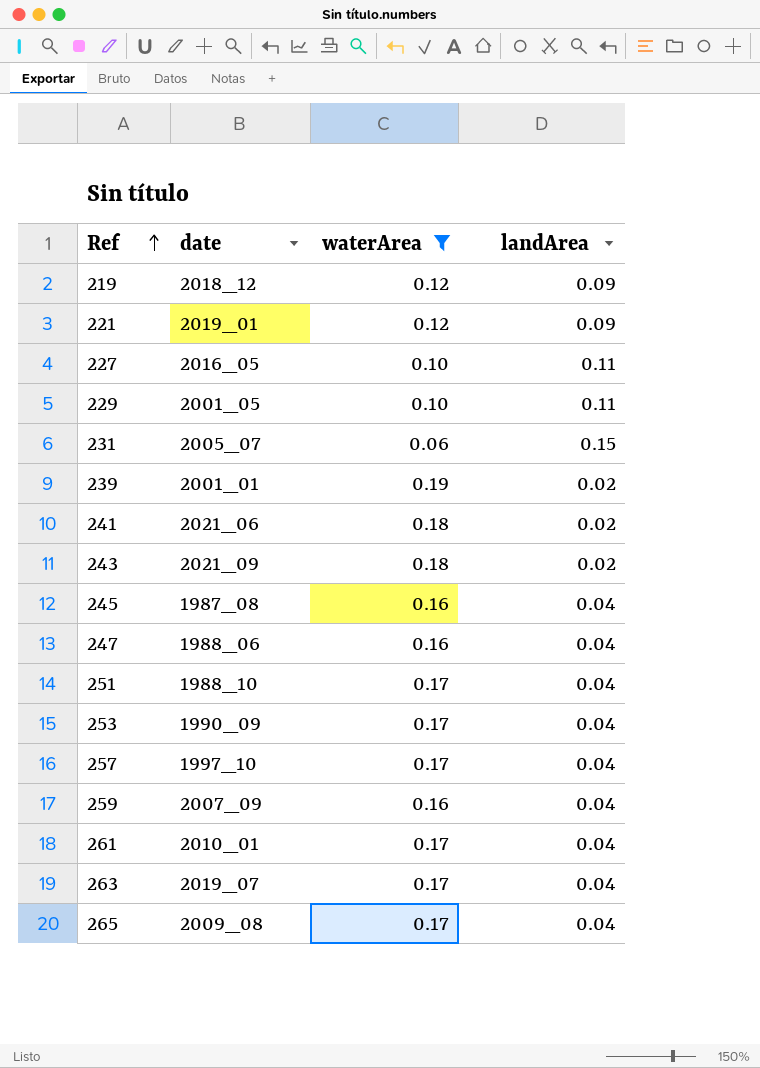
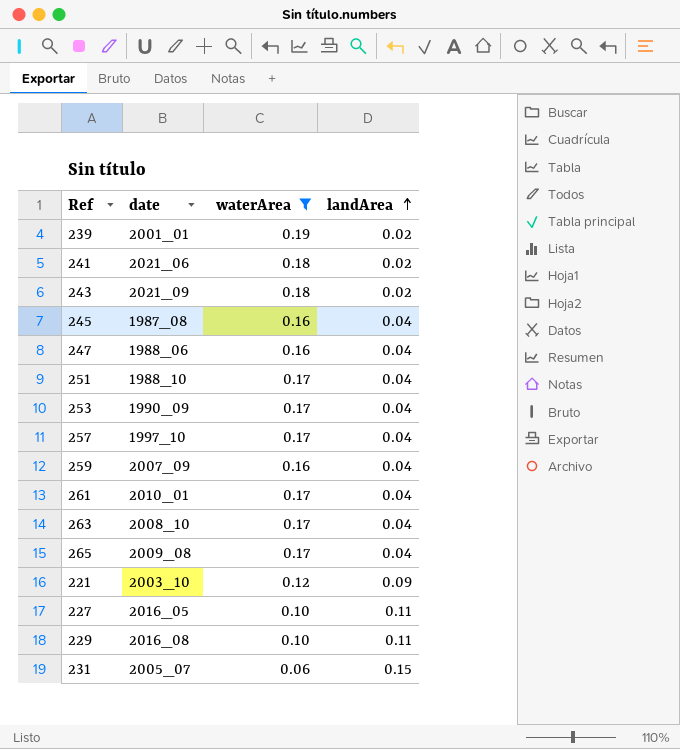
row order: Ref ascending -> landArea ascending
row 219: 2018_12 | 0.12 | 0.09 -> none
263 | date: 2019_07 -> 2008_10
221 | date: 2019_01 -> 2003_10
229 | date: 2001_05 -> 2016_08

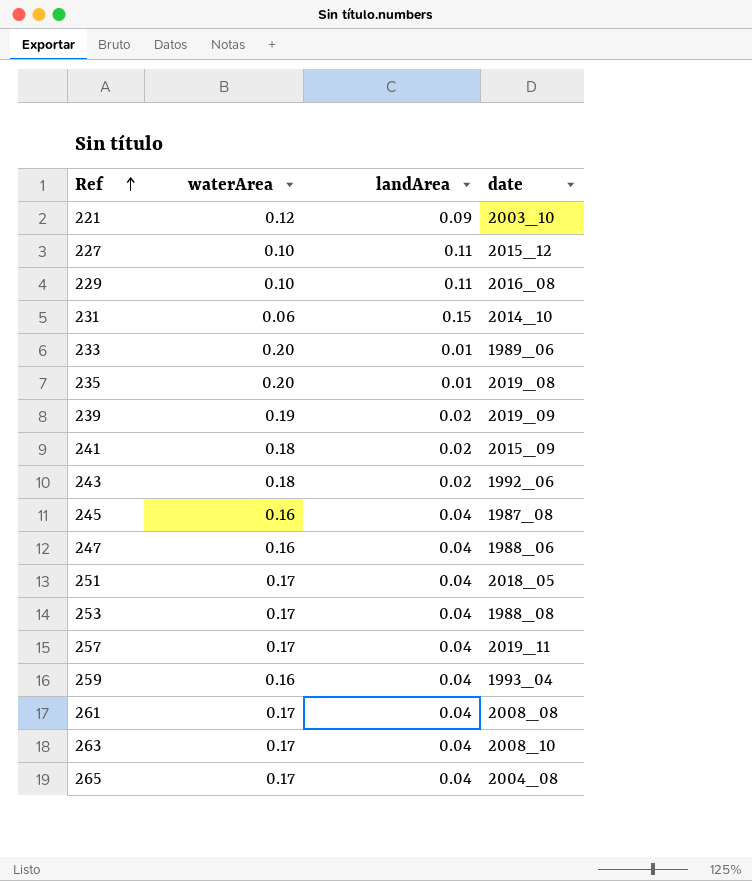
filter: waterArea != 0.20 -> none
row order: landArea ascending -> Ref ascending
column date | position: 2 -> 4
227 | date: 2016_05 -> 2015_12
231 | date: 2005_07 -> 2014_10
239 | date: 2001_01 -> 2019_09
241 | date: 2021_06 -> 2015_09
243 | date: 2021_09 -> 1992_06
251 | date: 1988_10 -> 2018_05
253 | date: 1990_09 -> 1988_08
257 | date: 1997_10 -> 2019_11
259 | date: 2007_09 -> 1993_04
261 | date: 2010_01 -> 2008_08
265 | date: 2009_08 -> 2004_08

